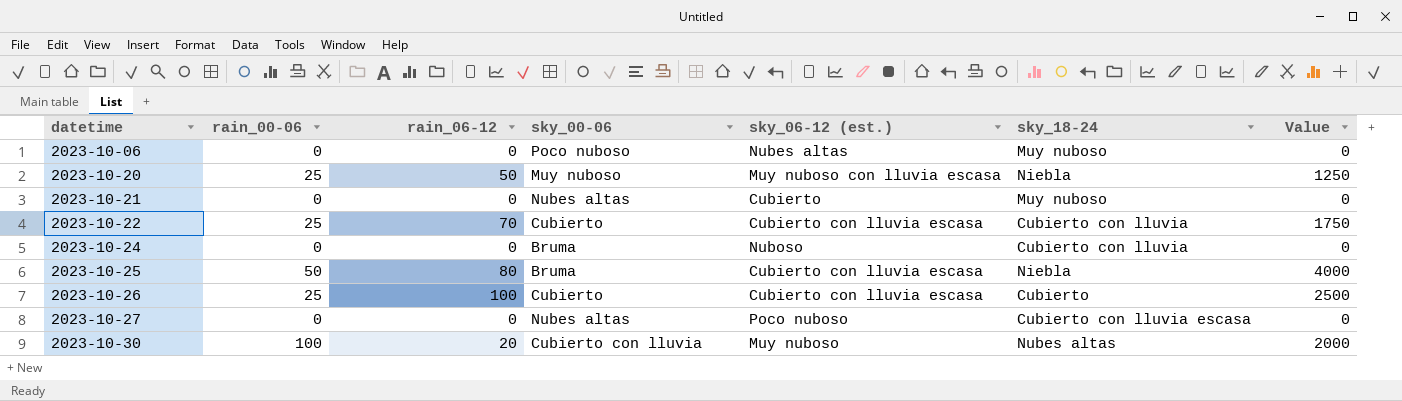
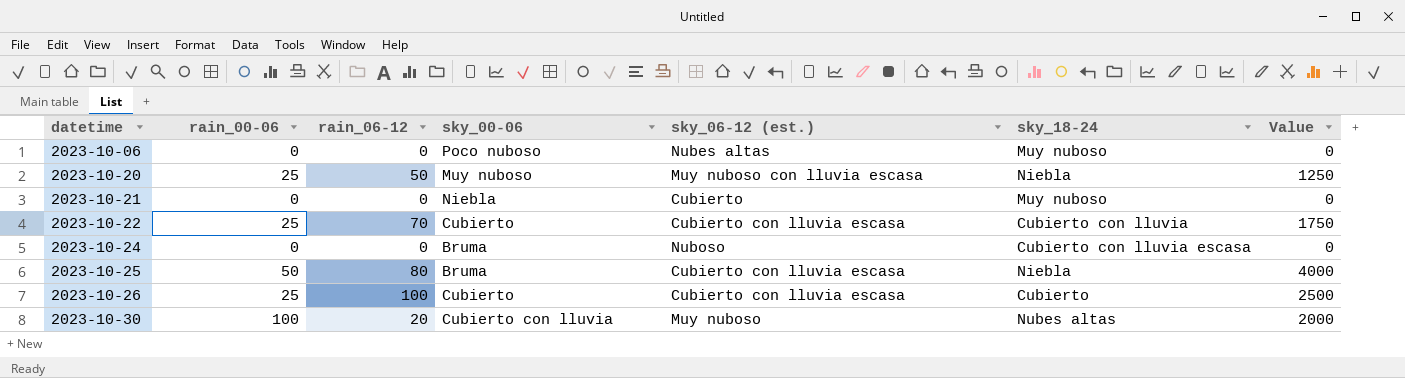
row 2023-10-27: 0 | 0 | Nubes altas | Poco nuboso | Cubierto con lluvia escasa | 0 -> none
2023-10-21 | sky_00-06: Nubes altas -> Niebla
2023-10-24 | sky_18-24: Cubierto con lluvia -> Cubierto con lluvia escasa

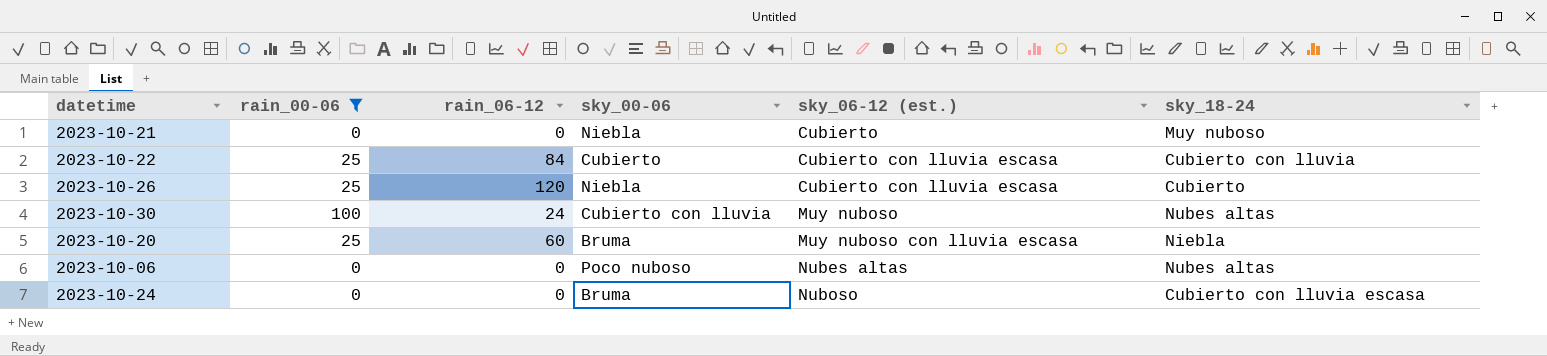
filter: none -> rain_00-06 != 50
row order: datetime ascending -> sky_06-12 (est.) ascending
column Value | formula: [rain_00-06] * [rain_06-12] -> none
2023-10-22 | rain_06-12: 70 -> 84
2023-10-26 | rain_06-12: 100 -> 120
2023-10-26 | sky_00-06: Cubierto -> Niebla
2023-10-30 | rain_06-12: 20 -> 24
2023-10-20 | rain_06-12: 50 -> 60
2023-10-20 | sky_00-06: Muy nuboso -> Bruma
2023-10-06 | sky_18-24: Muy nuboso -> Nubes altas

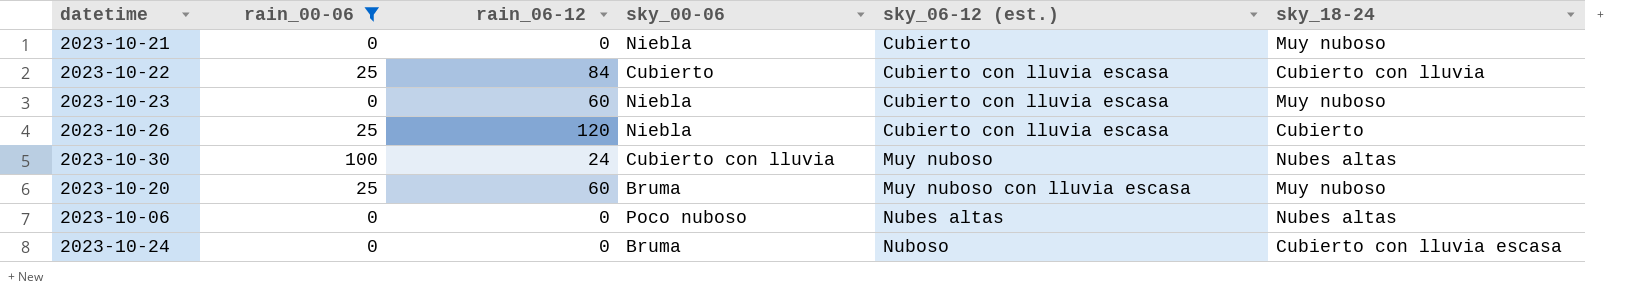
row 2023-10-23: none -> 0 | 60 | Niebla | Cubierto con lluvia escasa | Muy nuboso
2023-10-20 | sky_18-24: Niebla -> Muy nuboso

